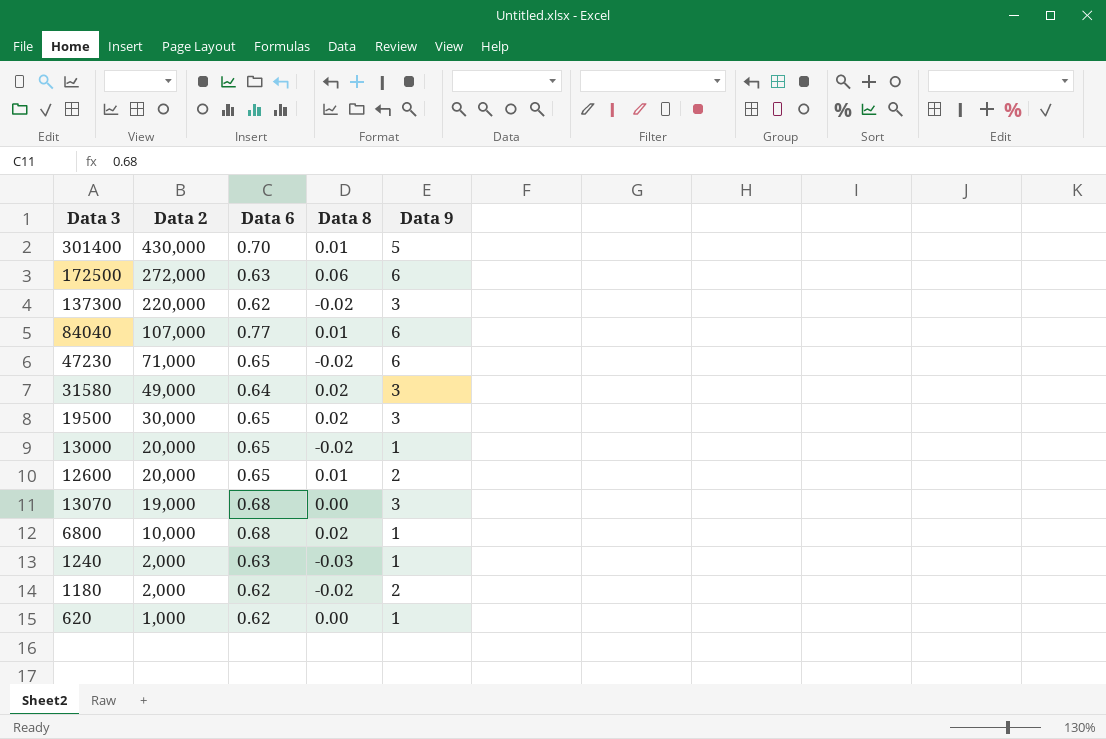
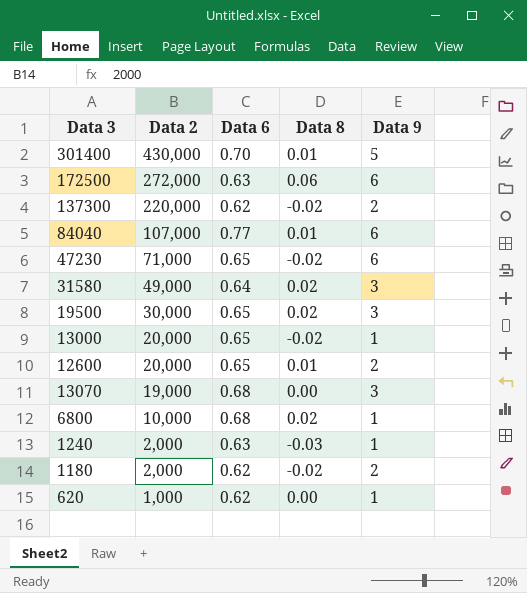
137300 | Data 9: 3 -> 2

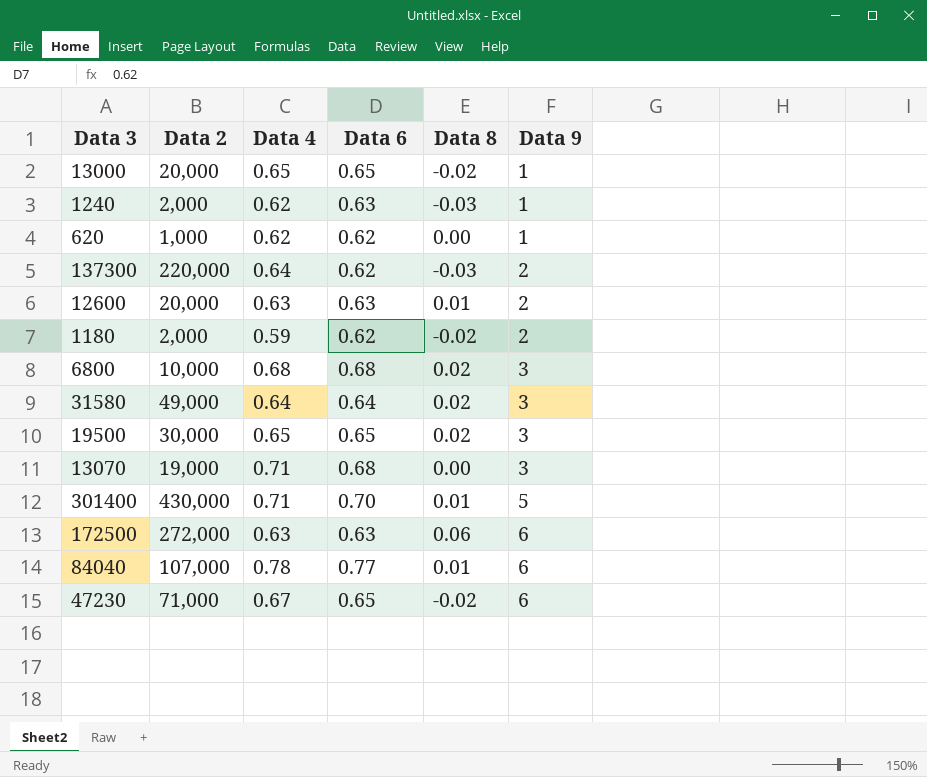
row order: Data 2 descending -> Data 9 ascending
column Data 4 | position: none -> 3
137300 | Data 8: -0.02 -> -0.03
12600 | Data 6: 0.65 -> 0.63
6800 | Data 9: 1 -> 3

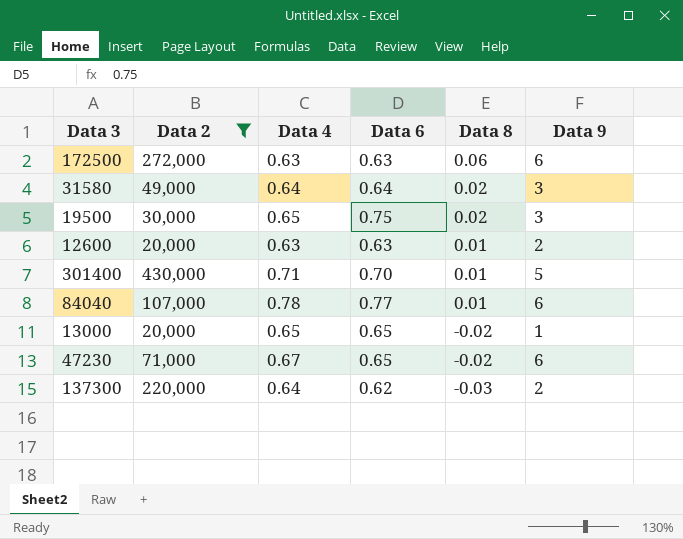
filter: none -> Data 2 >= 20,000
row order: Data 9 ascending -> Data 8 descending
19500 | Data 6: 0.65 -> 0.75

